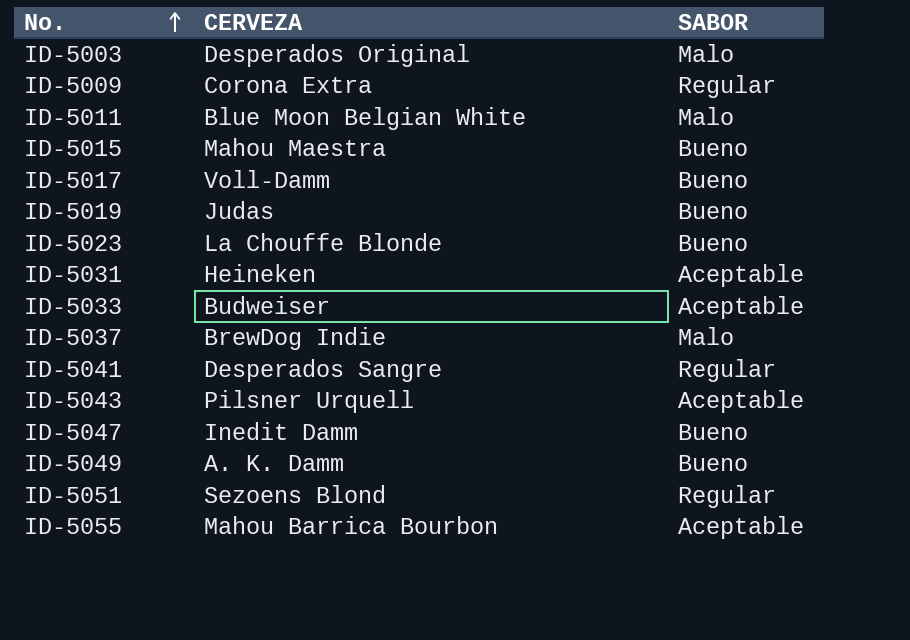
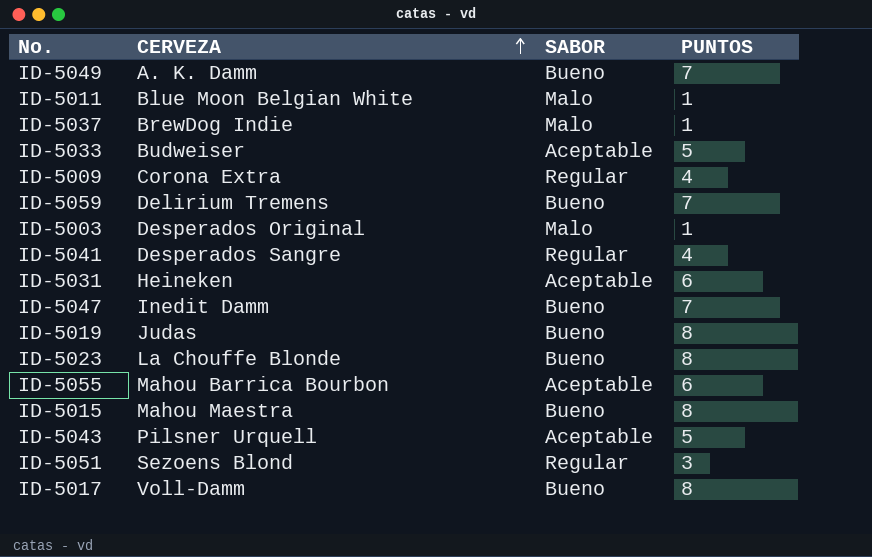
row order: No. ascending -> CERVEZA ascending
column PUNTOS | position: none -> 4
row ID-5059: none -> Delirium Tremens | Bueno | 7

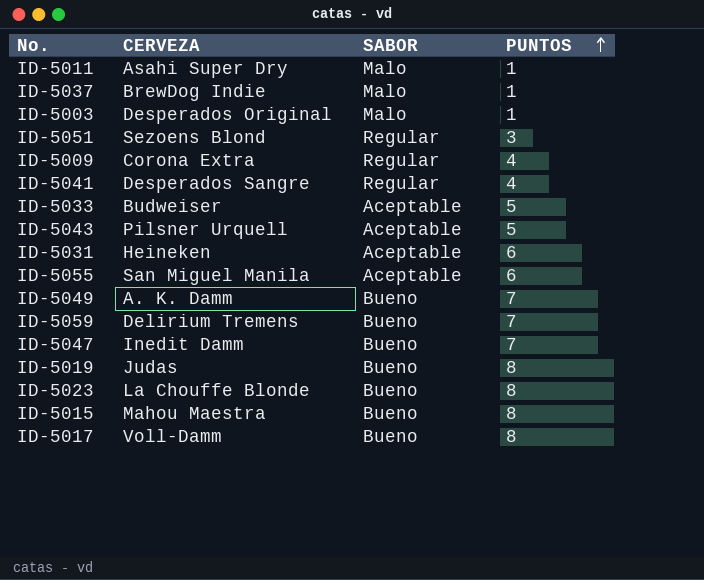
row order: CERVEZA ascending -> PUNTOS ascending
ID-5011 | CERVEZA: Blue Moon Belgian White -> Asahi Super Dry
ID-5055 | CERVEZA: Mahou Barrica Bourbon -> San Miguel Manila

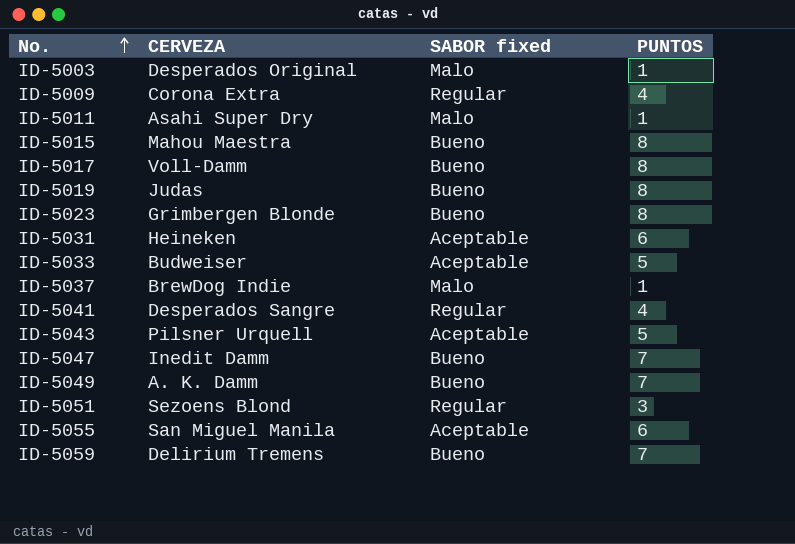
row order: PUNTOS ascending -> No. ascending
column name: SABOR -> SABOR fixed
ID-5023 | CERVEZA: La Chouffe Blonde -> Grimbergen Blonde

